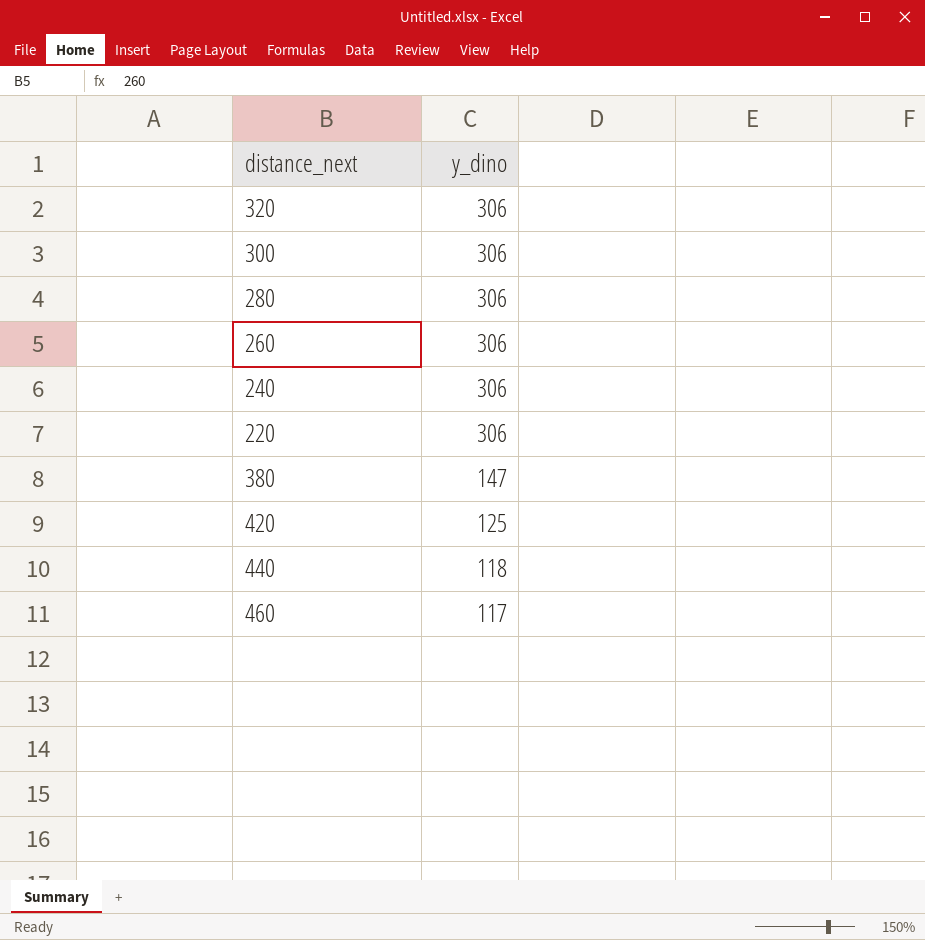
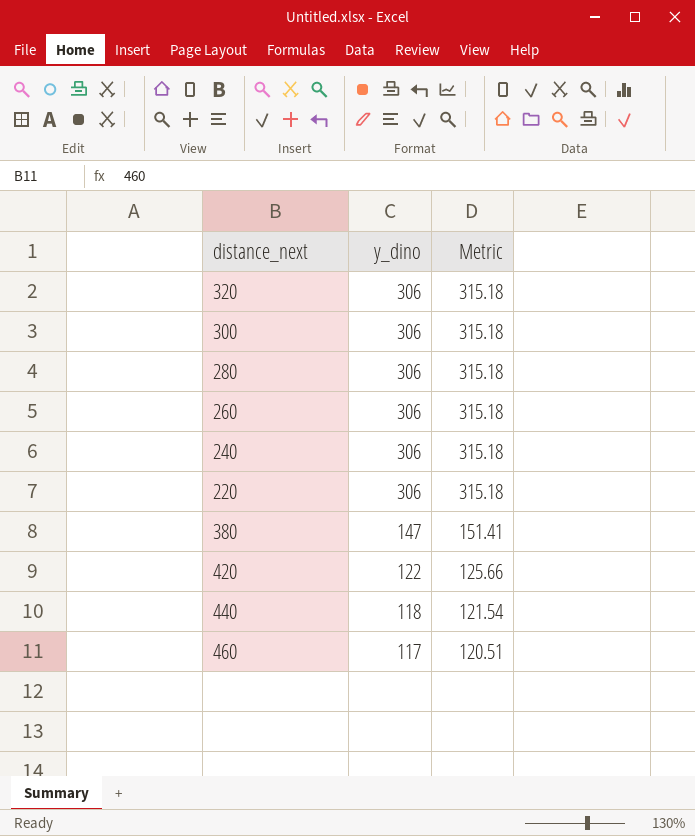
column Metric | formula: none -> [y_dino] * 1.03
420 | y_dino: 125 -> 122

